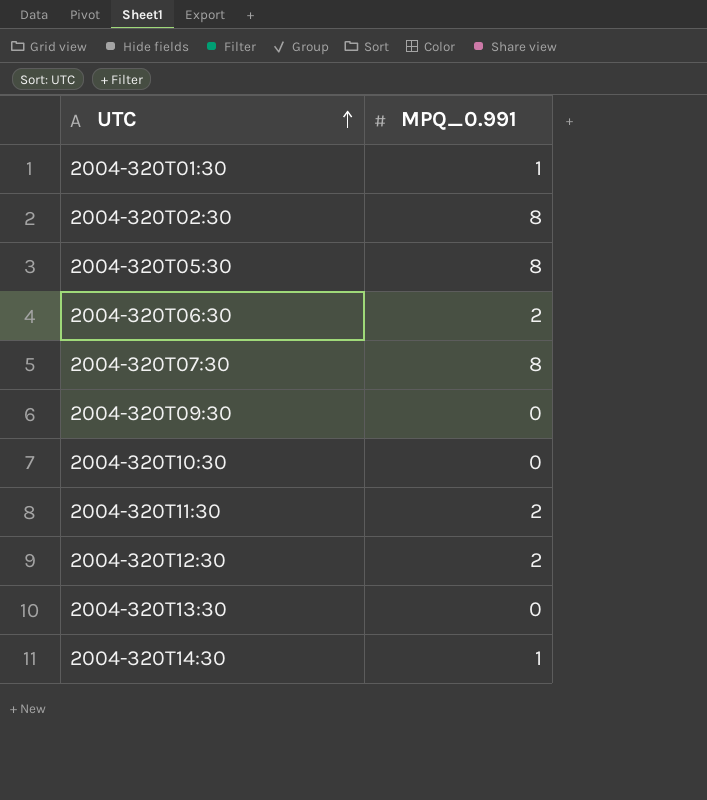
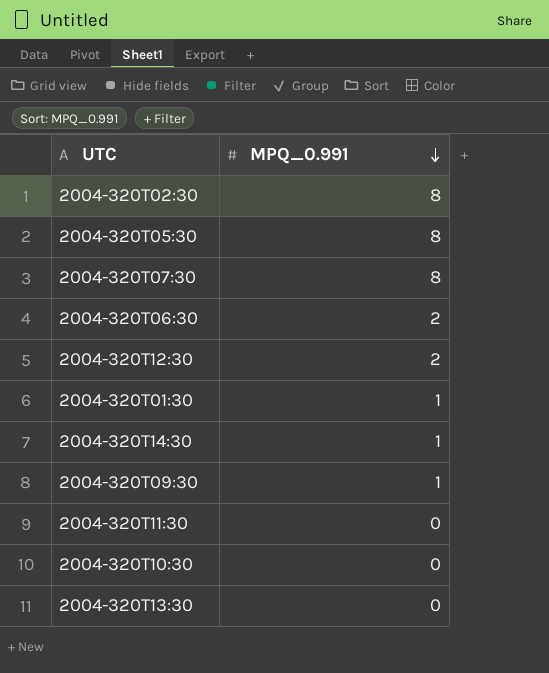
row order: UTC ascending -> MPQ_0.991 descending
2004-320T09:30 | MPQ_0.991: 0 -> 1
2004-320T11:30 | MPQ_0.991: 2 -> 0

